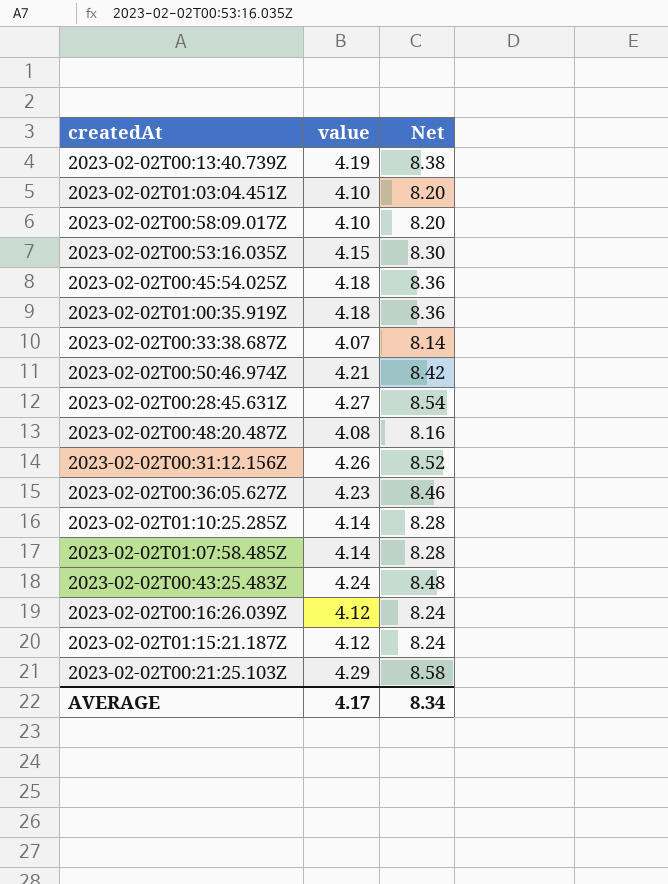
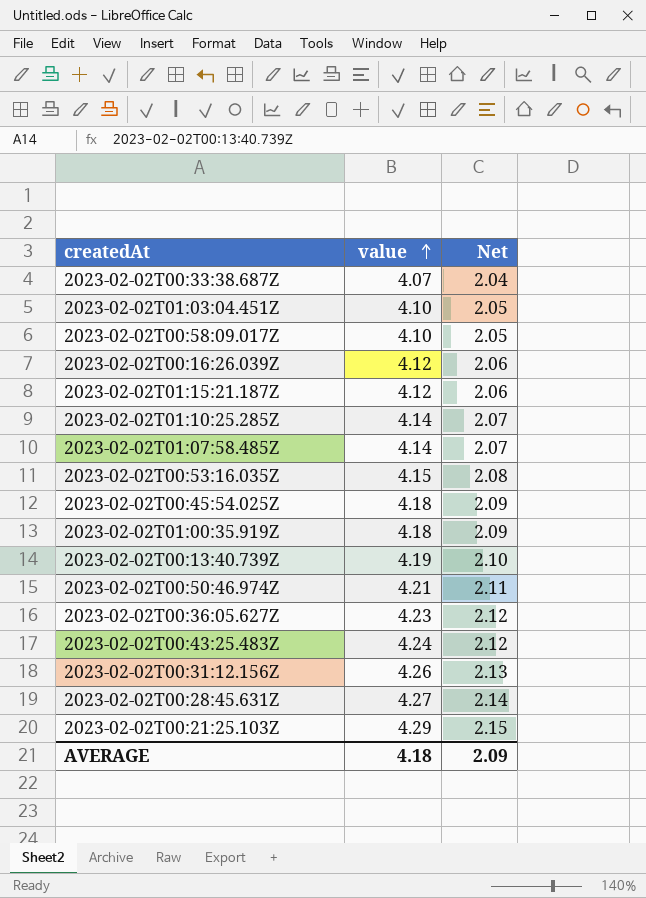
row order: none -> value ascending
column Net | formula: [value] * 2 -> [value] * 0.5
row 2023-02-02T00:48:20.487Z: 4.08 | 8.16 -> none
AVERAGE | value: 4.17 -> 4.18
AVERAGE | Net: 8.34 -> 2.09

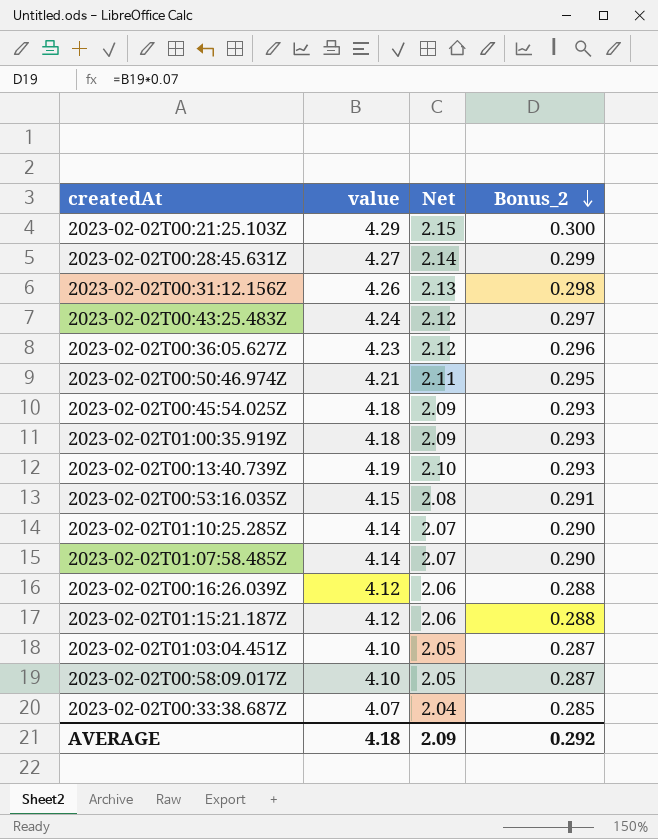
row order: value ascending -> Bonus_2 descending
column Bonus_2 | formula: none -> [value] * 0.07

